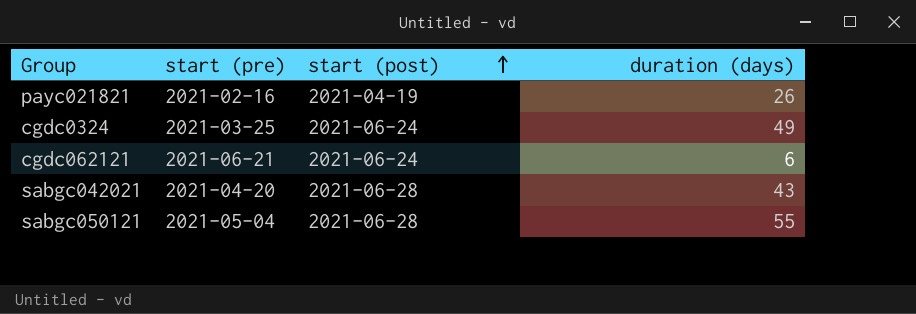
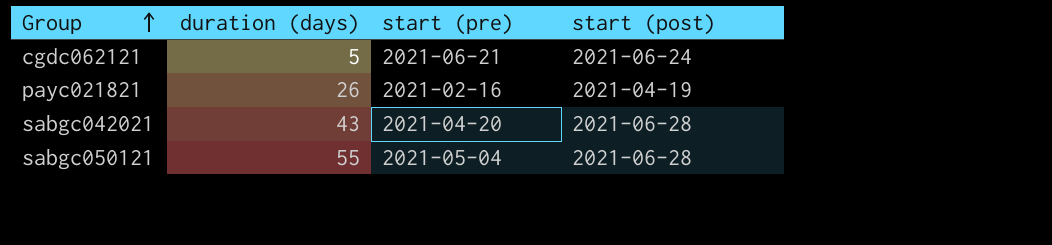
row order: start (post) ascending -> Group ascending
column duration (days) | position: 4 -> 2
row cgdc0324: 2021-03-25 | 2021-06-24 | 49 -> none
cgdc062121 | duration (days): 6 -> 5

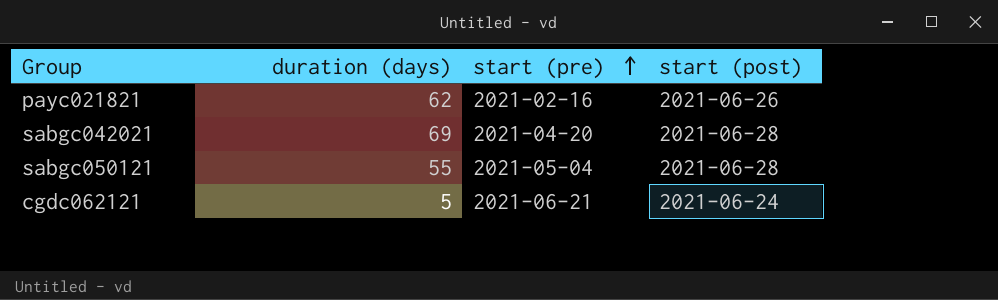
row order: Group ascending -> start (pre) ascending
payc021821 | duration (days): 26 -> 62
payc021821 | start (post): 2021-04-19 -> 2021-06-26
sabgc042021 | duration (days): 43 -> 69

